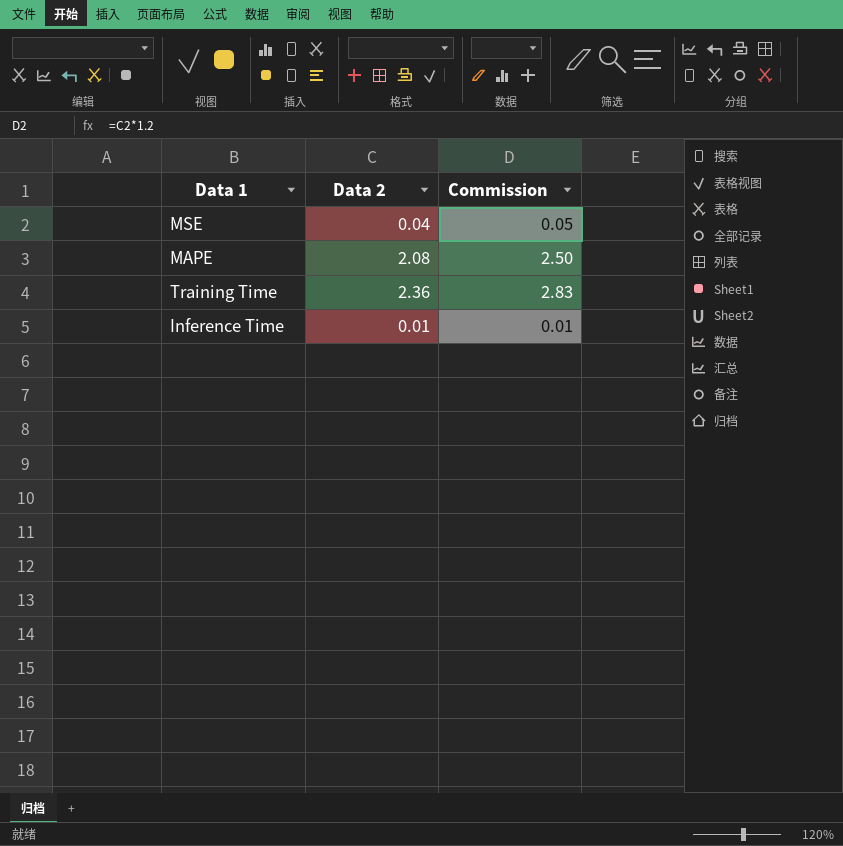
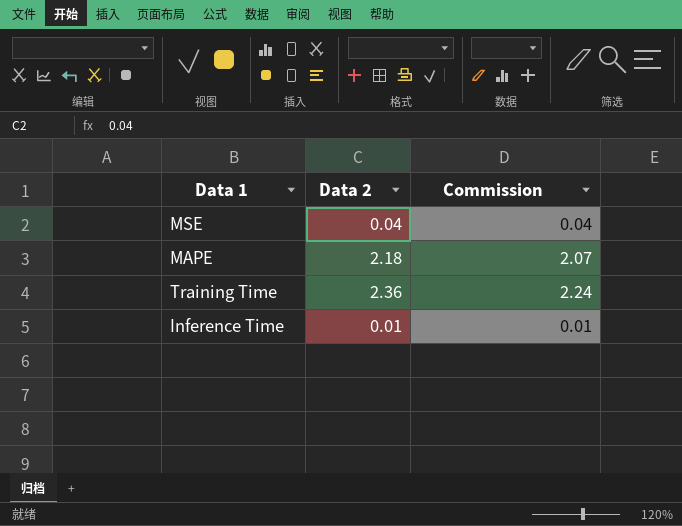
column Commission | formula: [Data 2] * 1.2 -> [Data 2] * 0.95
MAPE | Data 2: 2.08 -> 2.18

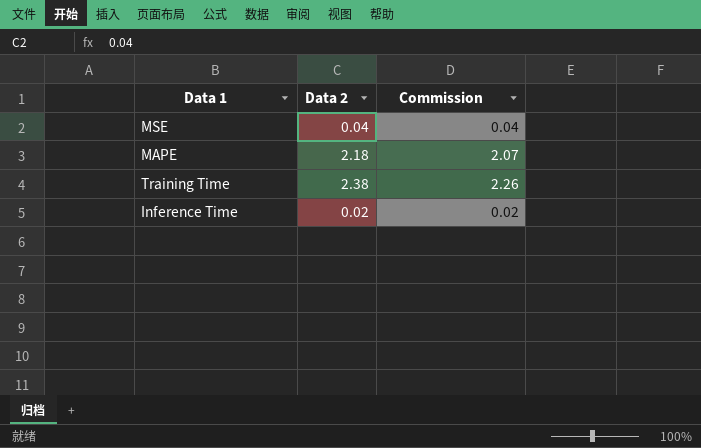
Training Time | Data 2: 2.36 -> 2.38
Training Time | Commission: 2.24 -> 2.26
Inference Time | Data 2: 0.01 -> 0.02
Inference Time | Commission: 0.01 -> 0.02

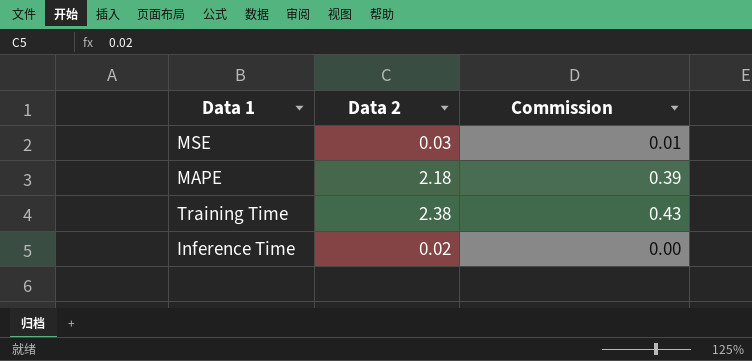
column Commission | formula: [Data 2] * 0.95 -> [Data 2] * 0.18
MSE | Data 2: 0.04 -> 0.03

